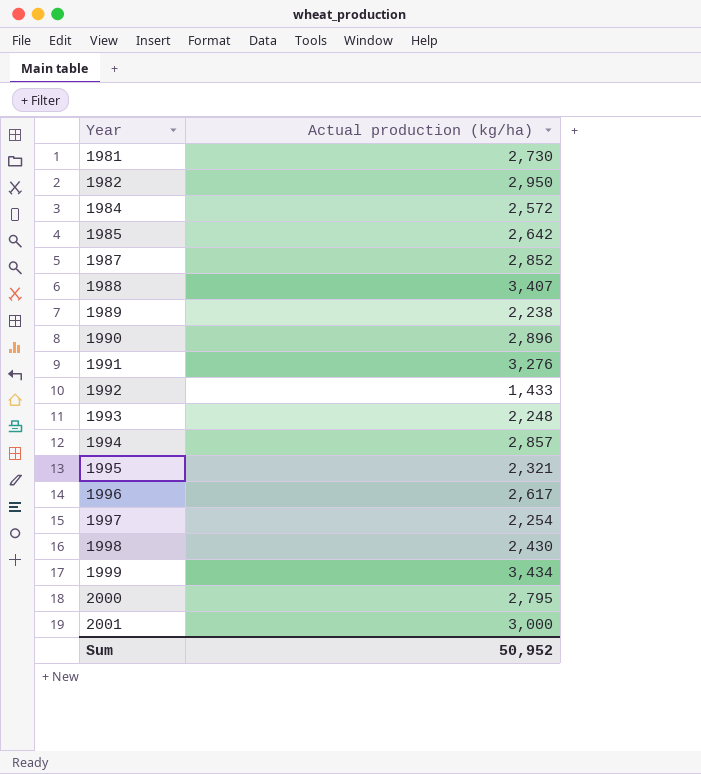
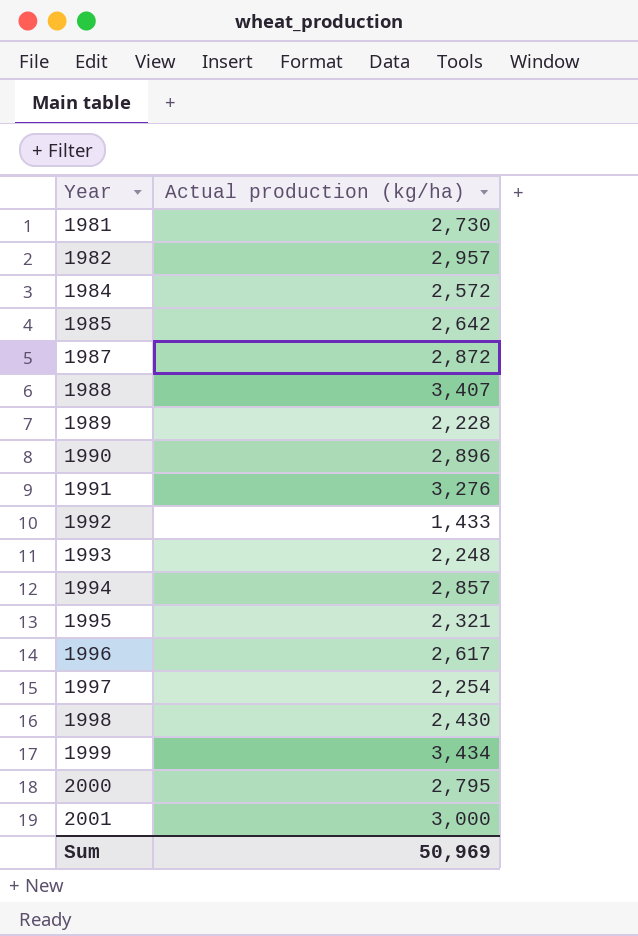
1982 | Actual production (kg/ha): 2,950 -> 2,957
1987 | Actual production (kg/ha): 2,852 -> 2,872
1989 | Actual production (kg/ha): 2,238 -> 2,228
Sum | Actual production (kg/ha): 50,952 -> 50,969

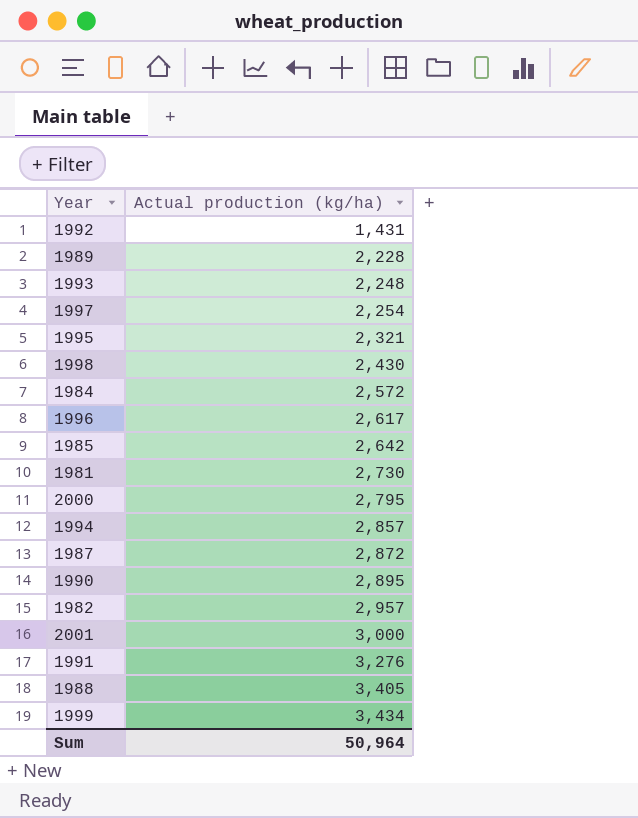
row order: Year ascending -> Actual production (kg/ha) ascending
1992 | Actual production (kg/ha): 1,433 -> 1,431
1990 | Actual production (kg/ha): 2,896 -> 2,895
1988 | Actual production (kg/ha): 3,407 -> 3,405
Sum | Actual production (kg/ha): 50,969 -> 50,964

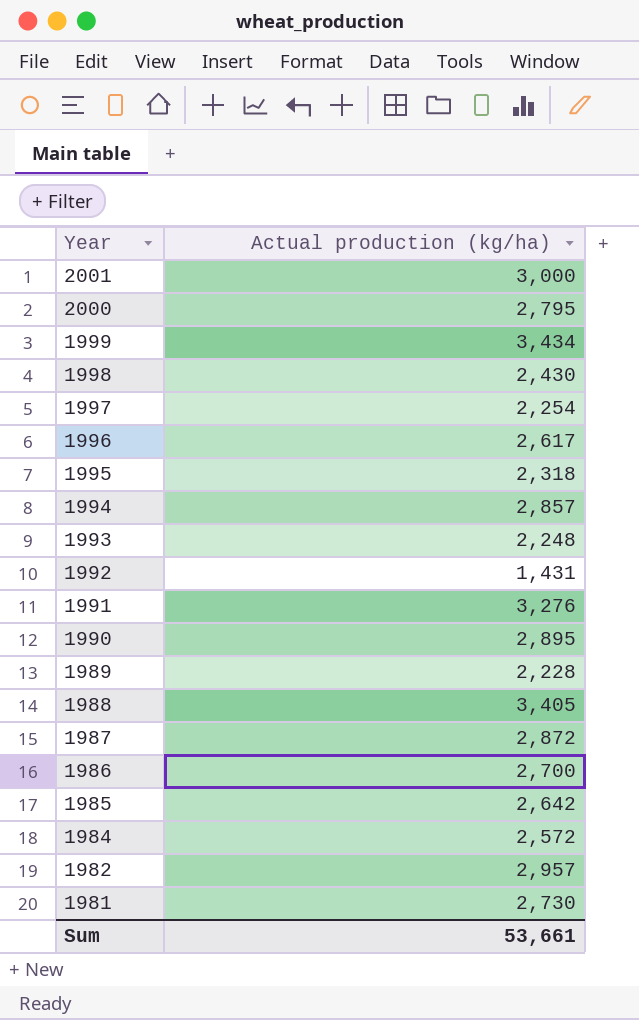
row order: Actual production (kg/ha) ascending -> Year descending
1995 | Actual production (kg/ha): 2,321 -> 2,318
row 1986: none -> 2,700
Sum | Actual production (kg/ha): 50,964 -> 53,661

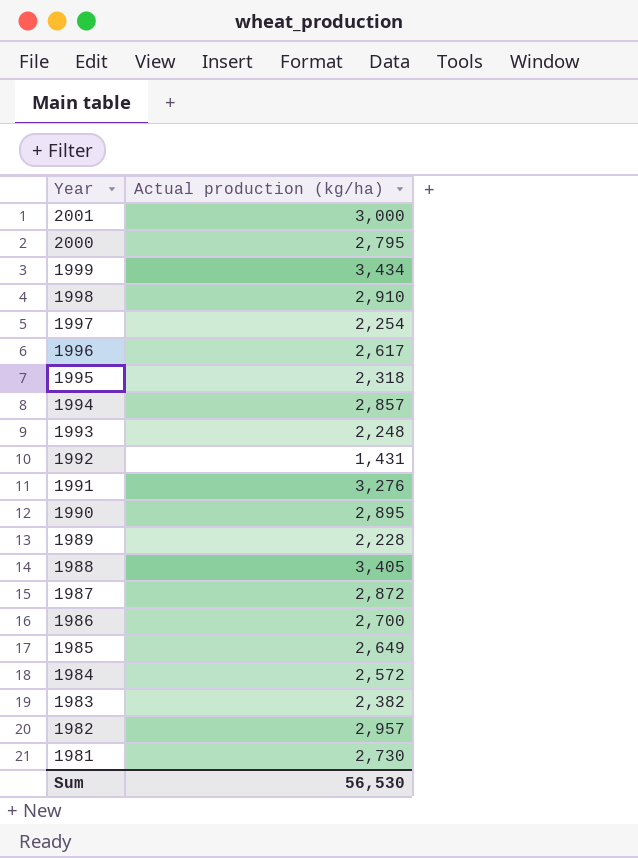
1998 | Actual production (kg/ha): 2,430 -> 2,910
1985 | Actual production (kg/ha): 2,642 -> 2,649
row 1983: none -> 2,382
Sum | Actual production (kg/ha): 53,661 -> 56,530

